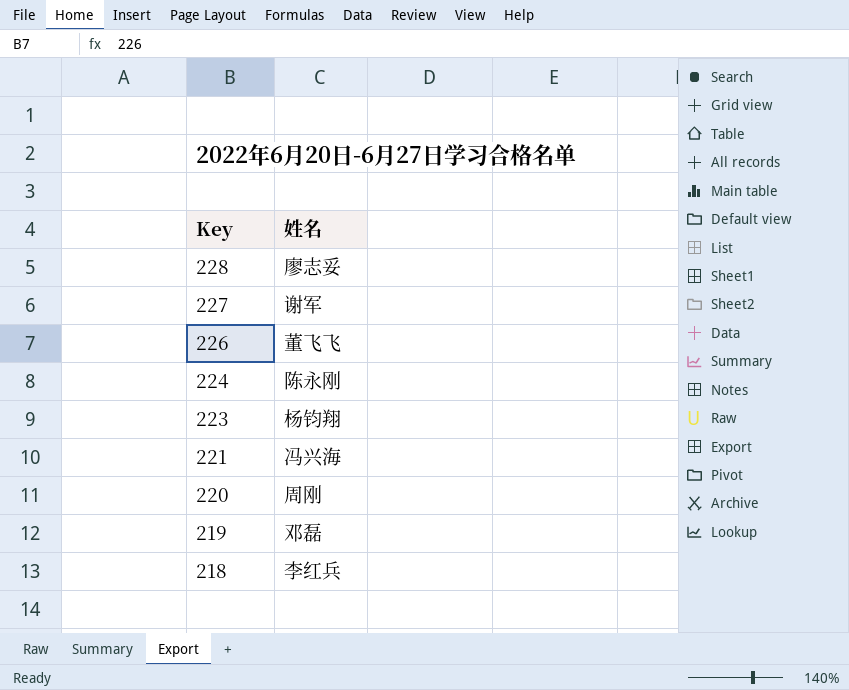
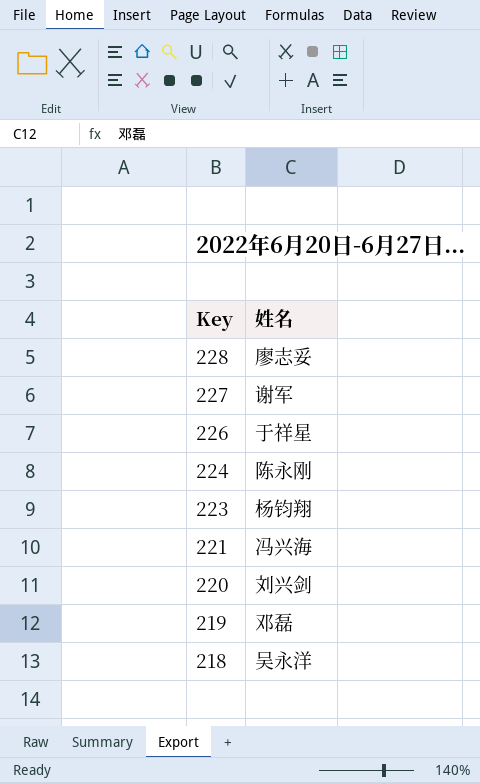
226 | 姓名: 董飞飞 -> 于祥星
220 | 姓名: 周刚 -> 刘兴剑
218 | 姓名: 李红兵 -> 吴永洋

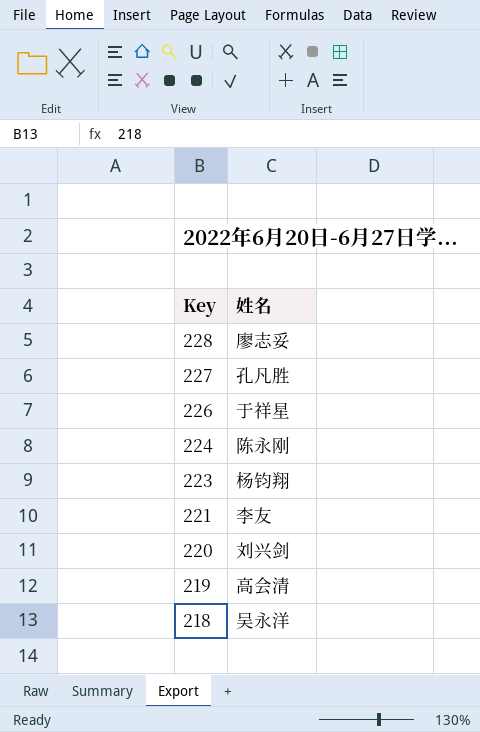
227 | 姓名: 谢军 -> 孔凡胜
221 | 姓名: 冯兴海 -> 李友
219 | 姓名: 邓磊 -> 高会清

